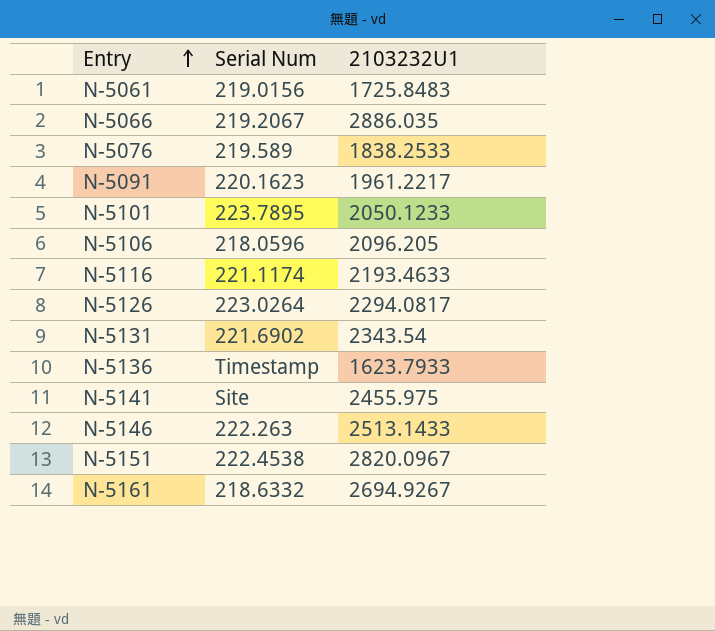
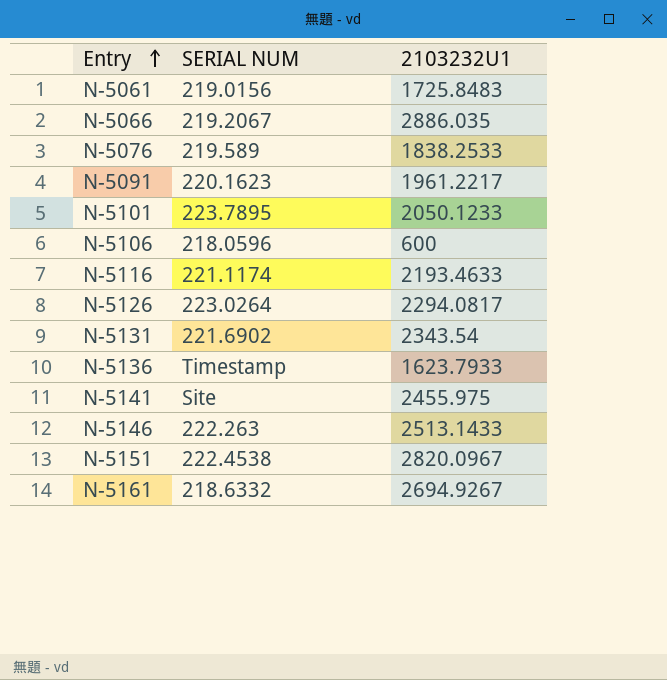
column name: Serial Num -> SERIAL NUM
N-5106 | 2103232U1: 2096.205 -> 600

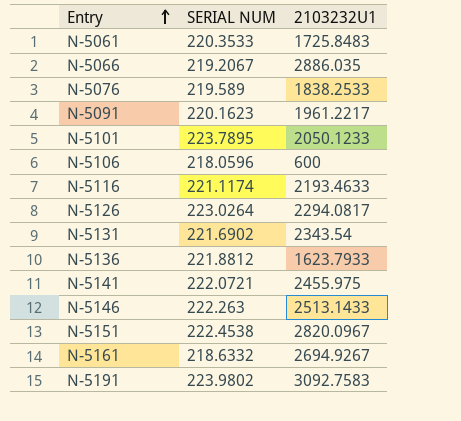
N-5061 | SERIAL NUM: 219.0156 -> 220.3533
N-5136 | SERIAL NUM: Timestamp -> 221.8812
N-5141 | SERIAL NUM: Site -> 222.0721
row N-5191: none -> 223.9802 | 3092.7583

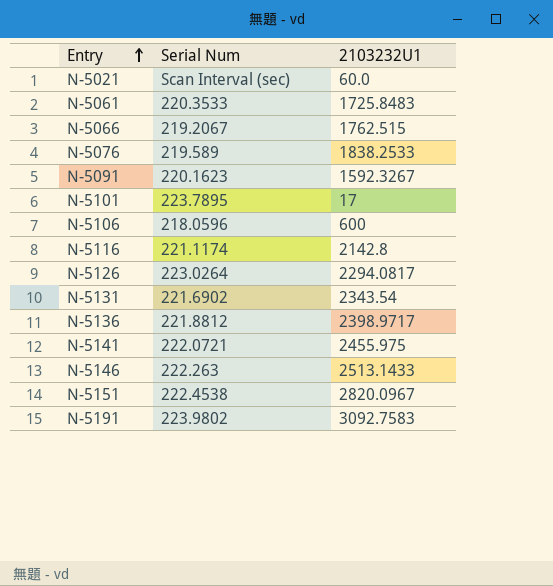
column name: SERIAL NUM -> Serial Num
row N-5161: 218.6332 | 2694.9267 -> none
row N-5021: none -> Scan Interval (sec) | 60.0
N-5066 | 2103232U1: 2886.035 -> 1762.515
N-5091 | 2103232U1: 1961.2217 -> 1592.3267
N-5101 | 2103232U1: 2050.1233 -> 17
N-5116 | 2103232U1: 2193.4633 -> 2142.8
N-5136 | 2103232U1: 1623.7933 -> 2398.9717

